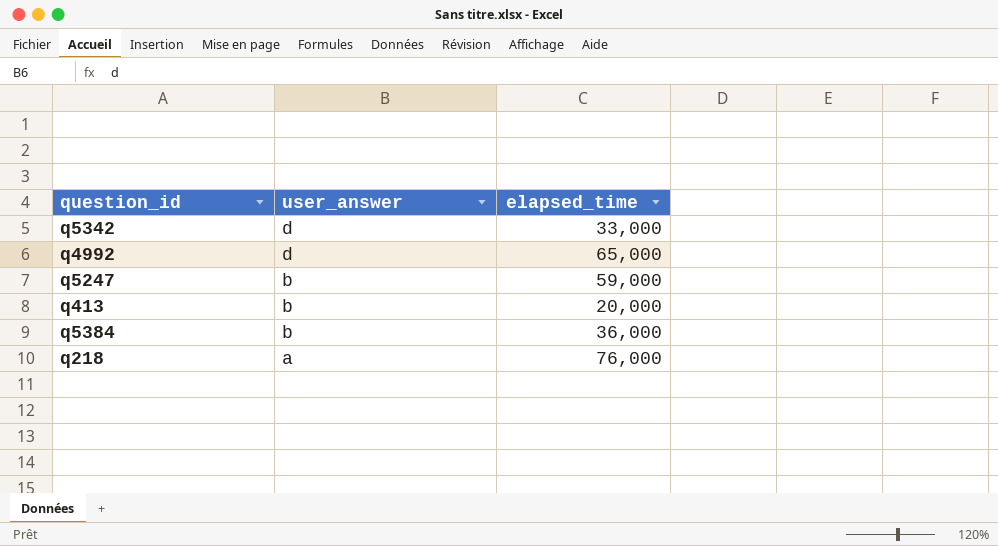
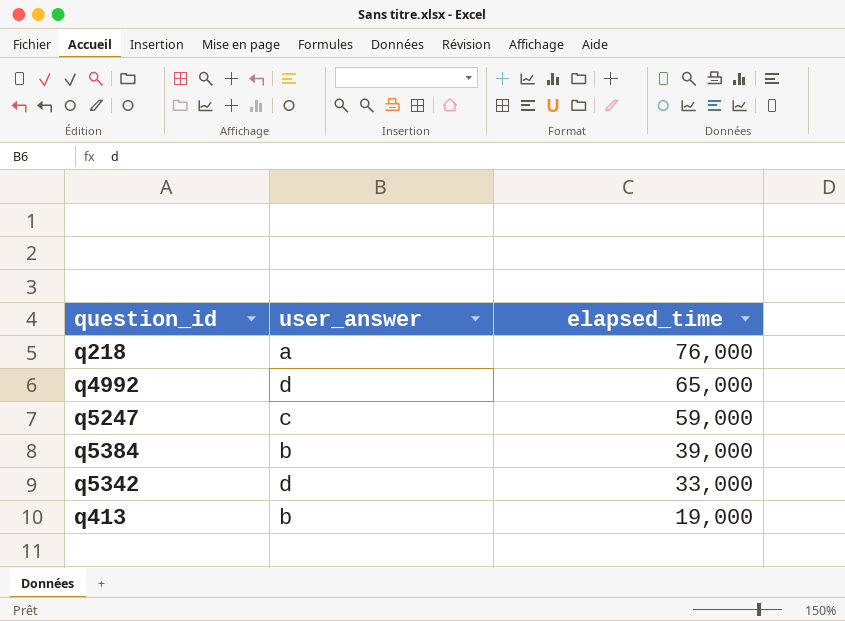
row order: user_answer descending -> elapsed_time descending
q5247 | user_answer: b -> c
q5384 | elapsed_time: 36,000 -> 39,000
q413 | elapsed_time: 20,000 -> 19,000

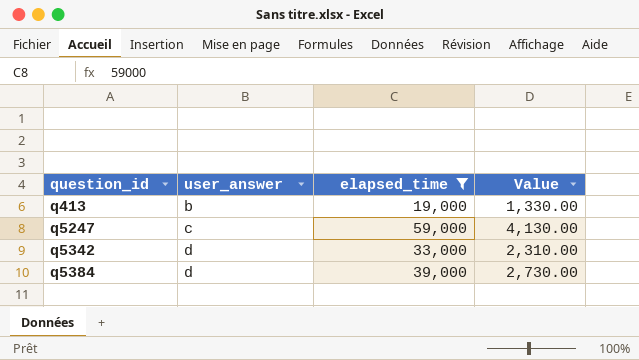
filter: none -> elapsed_time <= 59,000
row order: elapsed_time descending -> question_id ascending
column Value | formula: none -> [elapsed_time] * 0.07
q5384 | user_answer: b -> d

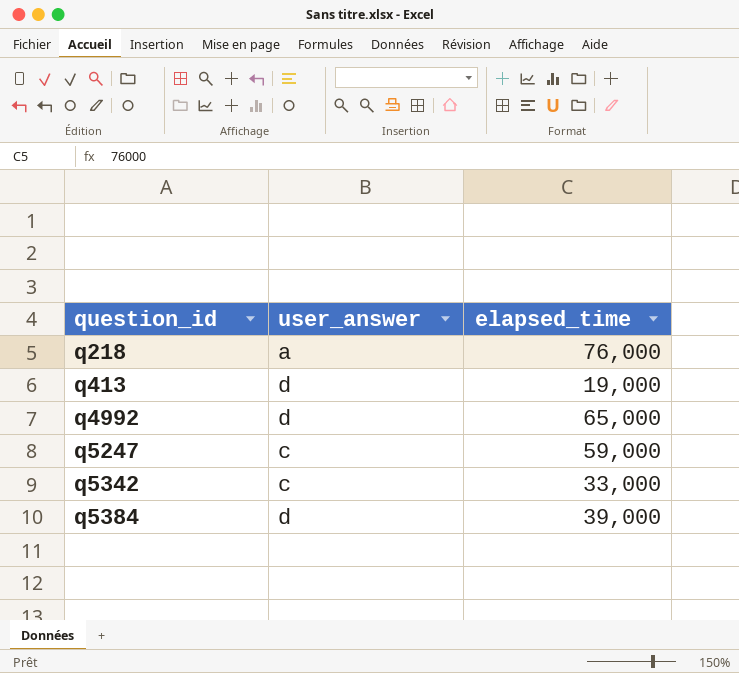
filter: elapsed_time <= 59,000 -> none
column Value | formula: [elapsed_time] * 0.07 -> none
q413 | user_answer: b -> d
q5342 | user_answer: d -> c

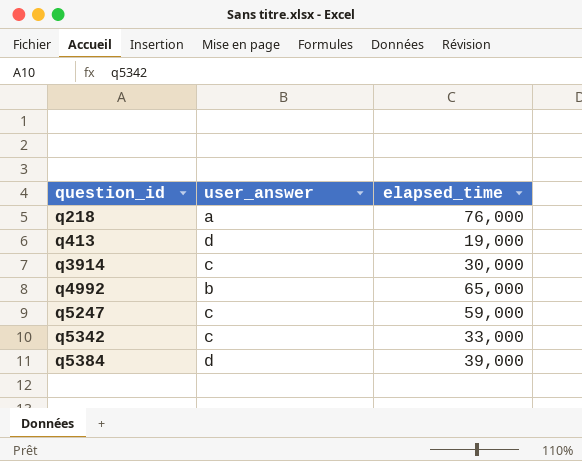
row q3914: none -> c | 30,000
q4992 | user_answer: d -> b

